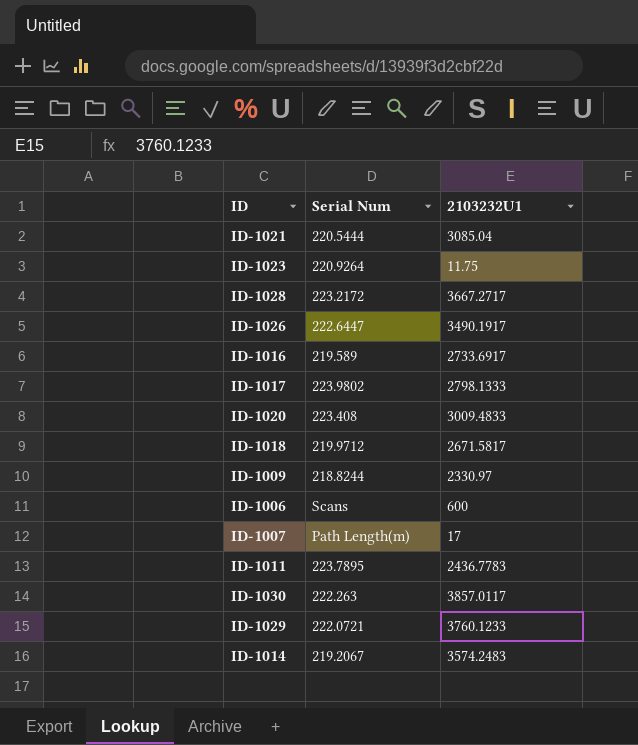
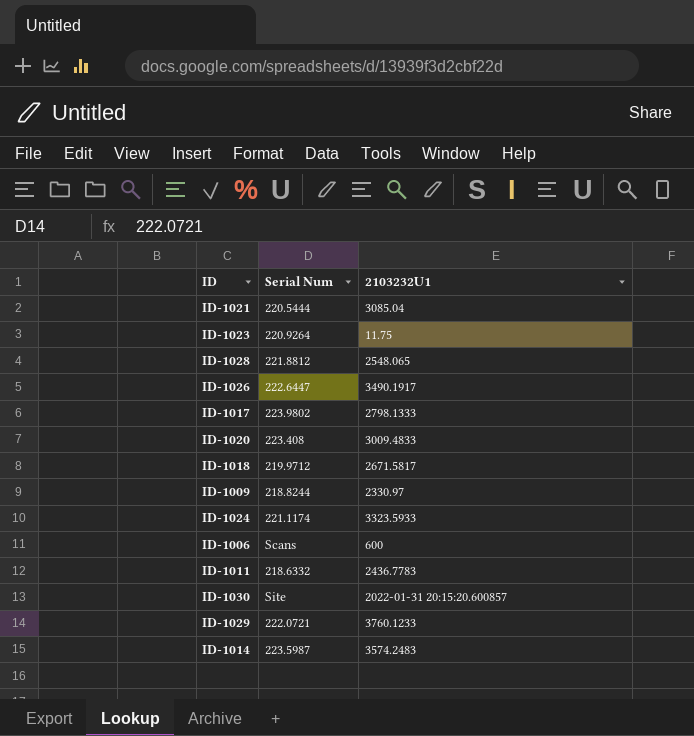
row ID-1016: 219.589 | 2733.6917 -> none
row ID-1007: Path Length(m) | 17 -> none
ID-1028 | Serial Num: 223.2172 -> 221.8812
ID-1028 | 2103232U1: 3667.2717 -> 2548.065
row ID-1024: none -> 221.1174 | 3323.5933
ID-1011 | Serial Num: 223.7895 -> 218.6332
ID-1030 | Serial Num: 222.263 -> Site
ID-1030 | 2103232U1: 3857.0117 -> 2022-01-31 20:15:20.600857
ID-1014 | Serial Num: 219.2067 -> 223.5987

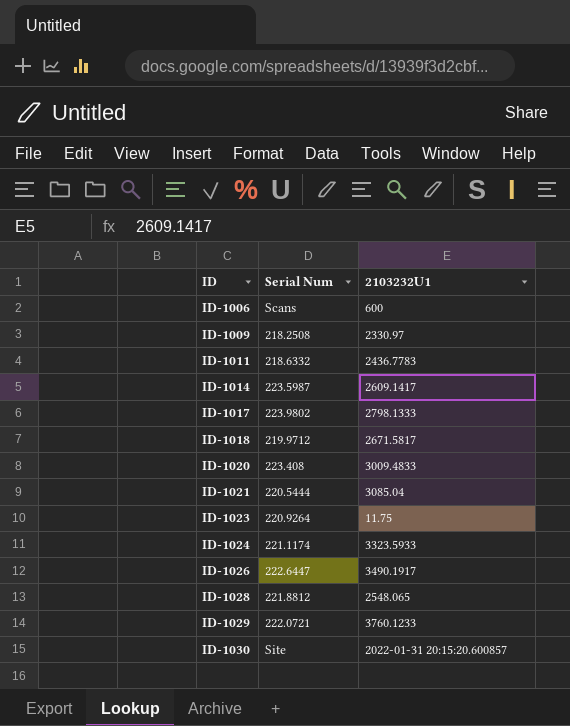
row order: none -> ID ascending
ID-1009 | Serial Num: 218.8244 -> 218.2508
ID-1014 | 2103232U1: 3574.2483 -> 2609.1417

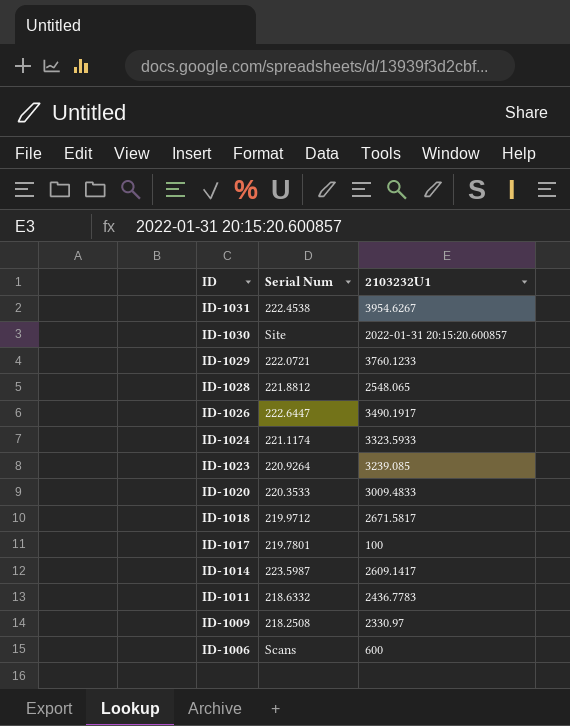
row order: ID ascending -> ID descending
row ID-1021: 220.5444 | 3085.04 -> none
row ID-1031: none -> 222.4538 | 3954.6267
ID-1023 | 2103232U1: 11.75 -> 3239.085
ID-1020 | Serial Num: 223.408 -> 220.3533
ID-1017 | Serial Num: 223.9802 -> 219.7801
ID-1017 | 2103232U1: 2798.1333 -> 100

